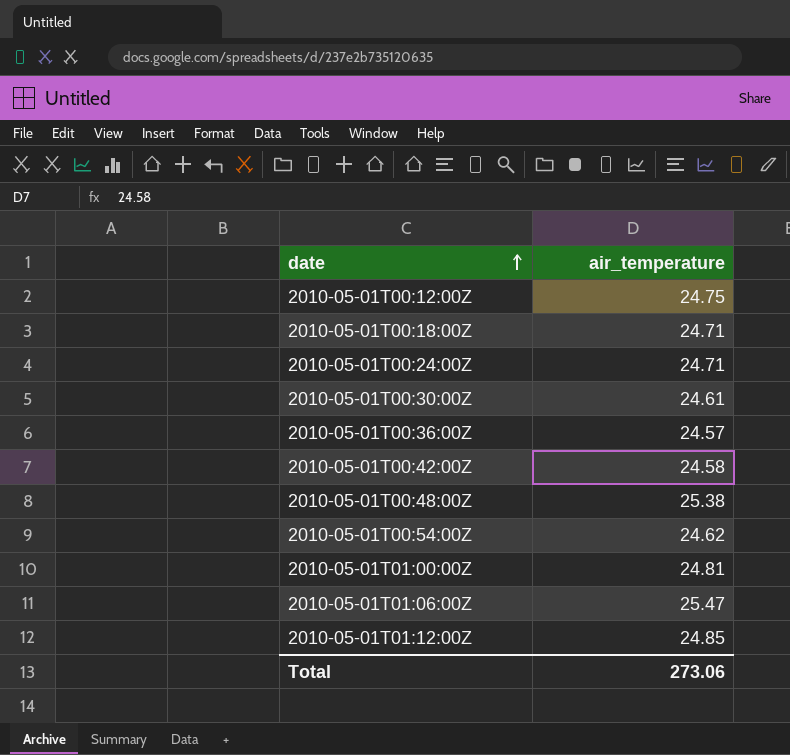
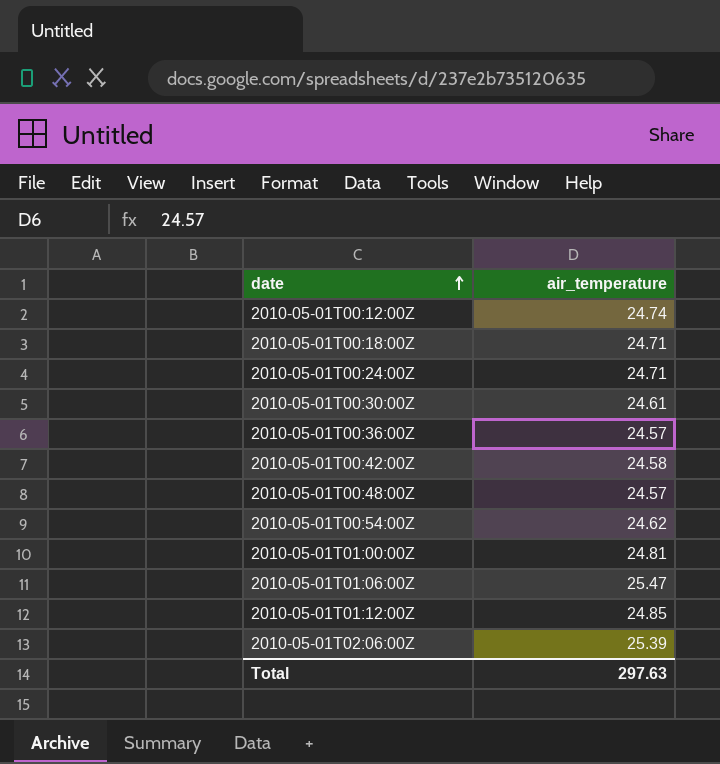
2010-05-01T00:12:00Z | air_temperature: 24.75 -> 24.74
2010-05-01T00:48:00Z | air_temperature: 25.38 -> 24.57
row 2010-05-01T02:06:00Z: none -> 25.39
Total | air_temperature: 273.06 -> 297.63

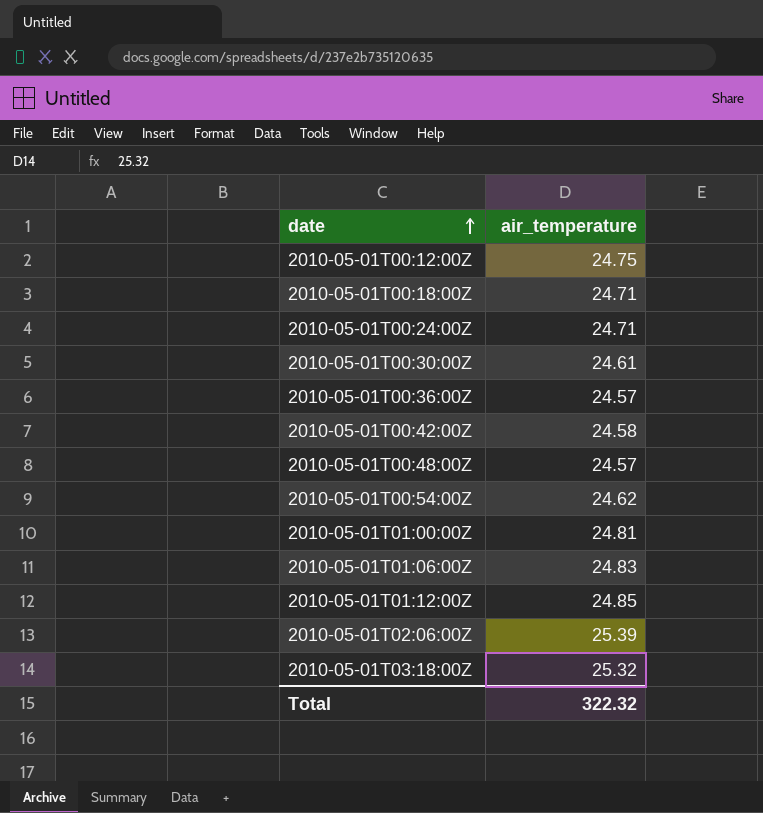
2010-05-01T00:12:00Z | air_temperature: 24.74 -> 24.75
2010-05-01T01:06:00Z | air_temperature: 25.47 -> 24.83
row 2010-05-01T03:18:00Z: none -> 25.32
Total | air_temperature: 297.63 -> 322.32

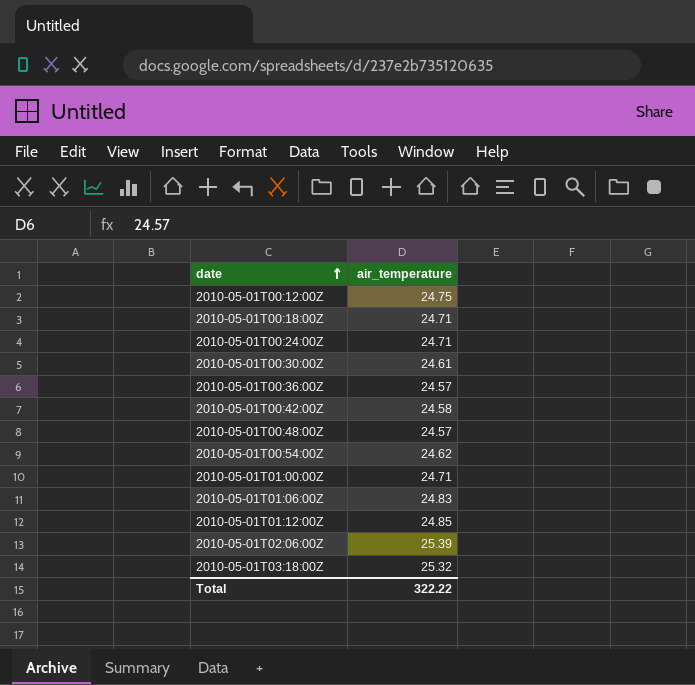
2010-05-01T01:00:00Z | air_temperature: 24.81 -> 24.71
Total | air_temperature: 322.32 -> 322.22

